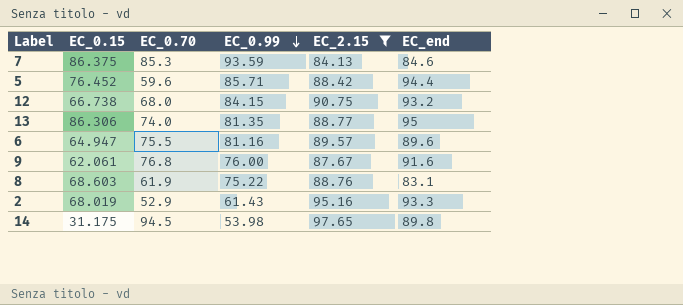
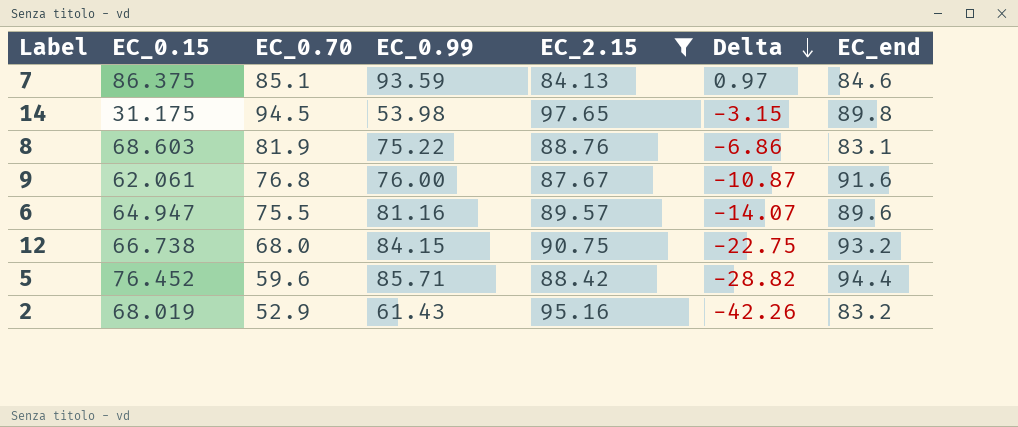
row order: EC_0.99 descending -> Delta descending
column Delta | formula: none -> [EC_0.70] - [EC_2.15]
row 13: 86.306 | 74.0 | 81.35 | 88.77 | 95 -> none
7 | EC_0.70: 85.3 -> 85.1
8 | EC_0.70: 61.9 -> 81.9
2 | EC_end: 93.3 -> 83.2

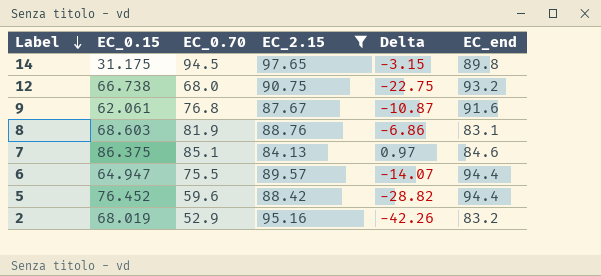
row order: Delta descending -> Label descending
column EC_0.99 | position: 4 -> none
6 | EC_end: 89.6 -> 94.4

